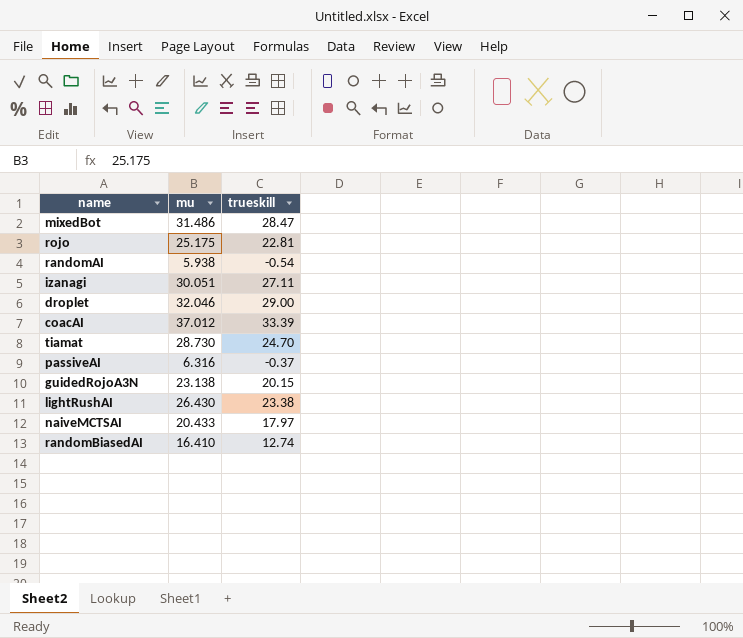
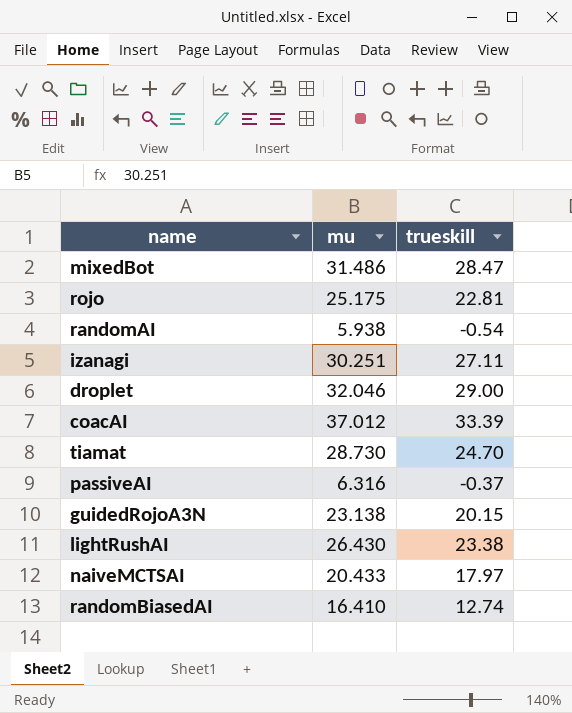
izanagi | mu: 30.051 -> 30.251

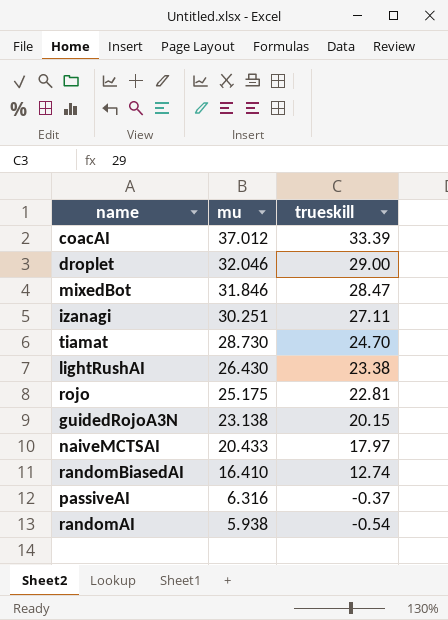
row order: none -> mu descending
mixedBot | mu: 31.486 -> 31.846

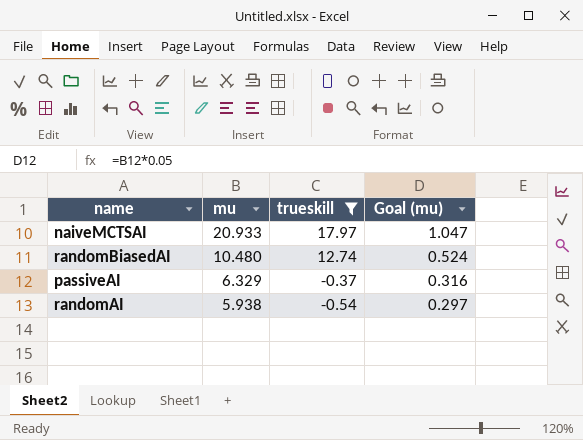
filter: none -> trueskill <= 17.97
column Goal (mu) | formula: none -> [mu] * 0.05
naiveMCTSAI | mu: 20.433 -> 20.933
randomBiasedAI | mu: 16.410 -> 10.480
passiveAI | mu: 6.316 -> 6.329

